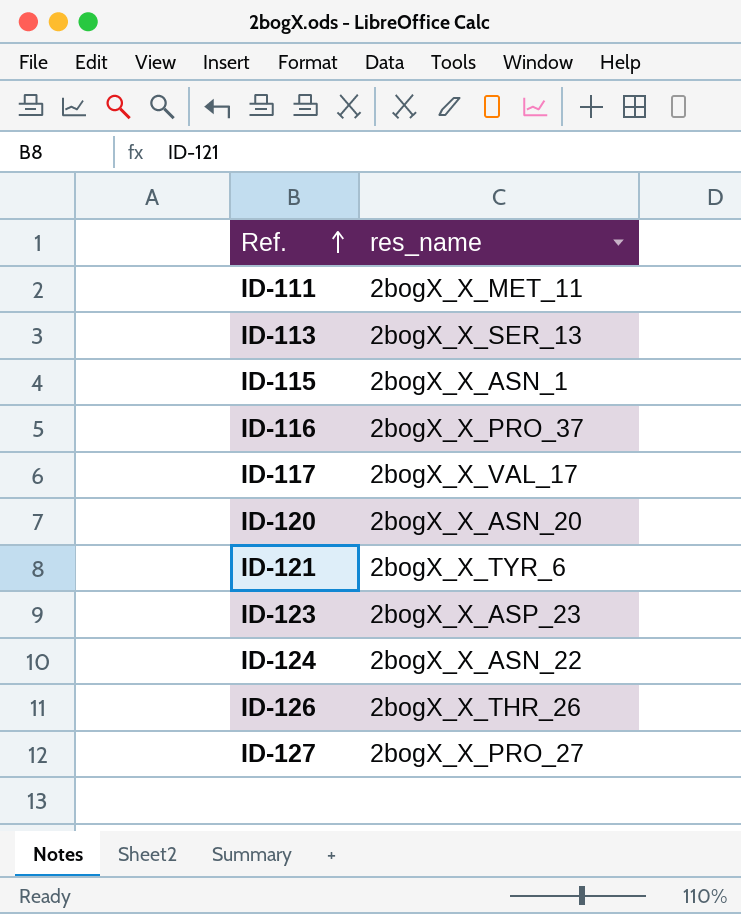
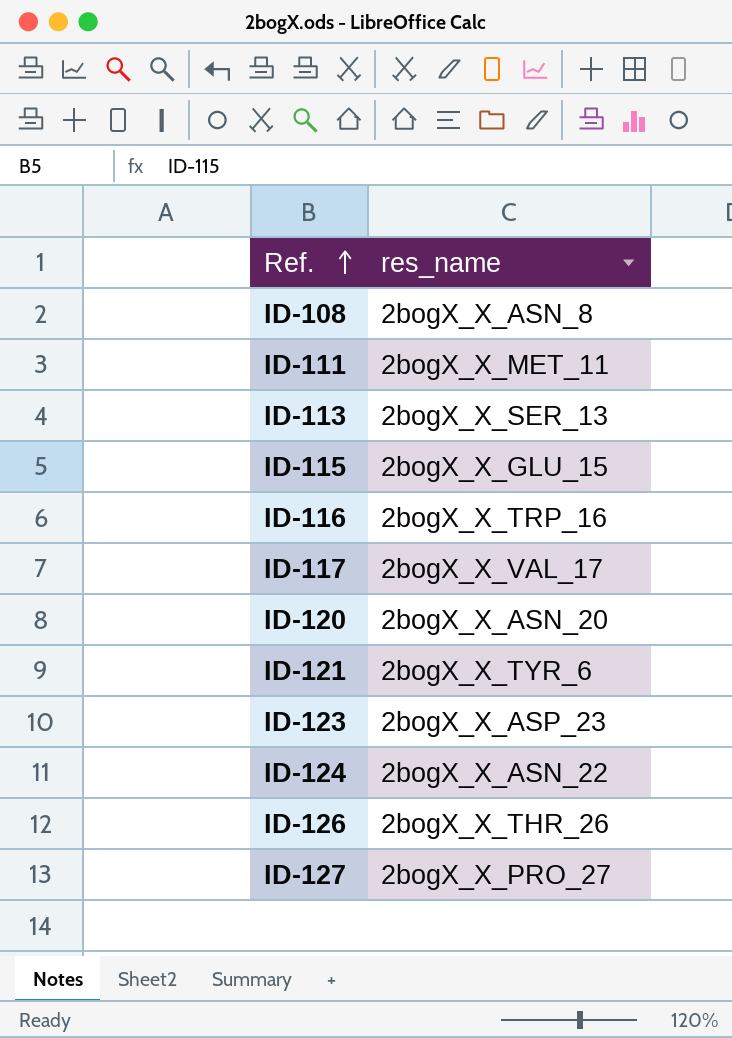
row ID-108: none -> 2bogX_X_ASN_8
ID-115 | res_name: 2bogX_X_ASN_1 -> 2bogX_X_GLU_15
ID-116 | res_name: 2bogX_X_PRO_37 -> 2bogX_X_TRP_16

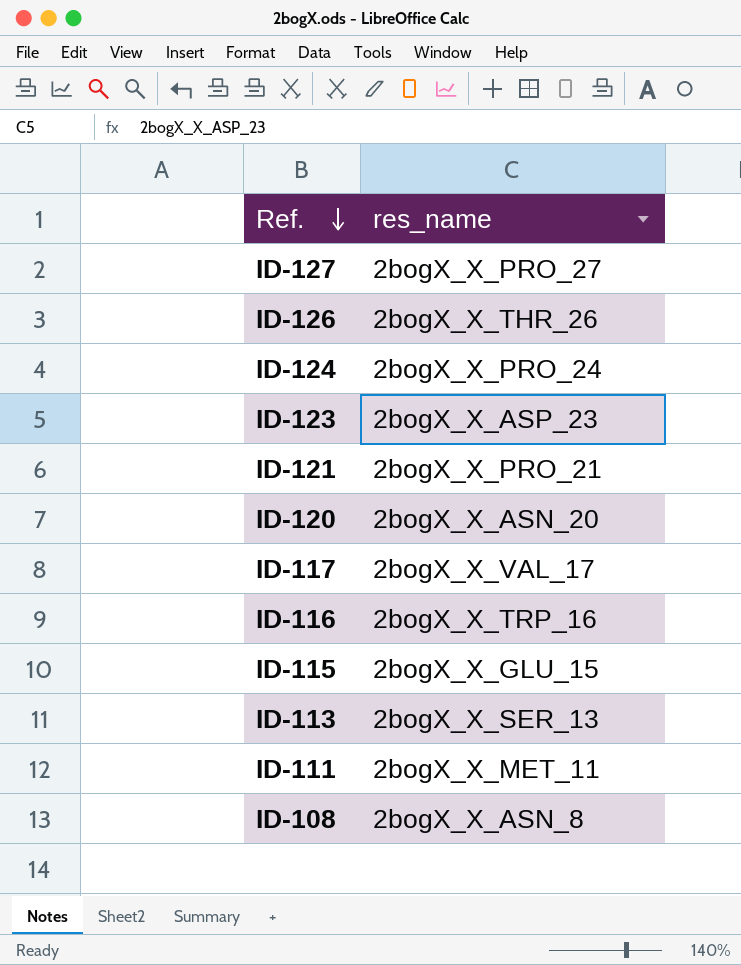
row order: Ref. ascending -> Ref. descending
ID-124 | res_name: 2bogX_X_ASN_22 -> 2bogX_X_PRO_24
ID-121 | res_name: 2bogX_X_TYR_6 -> 2bogX_X_PRO_21

